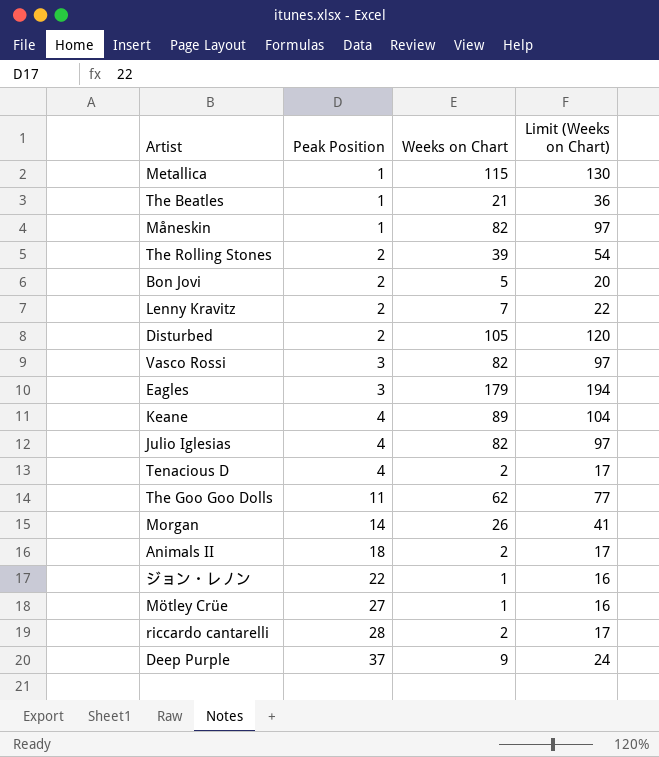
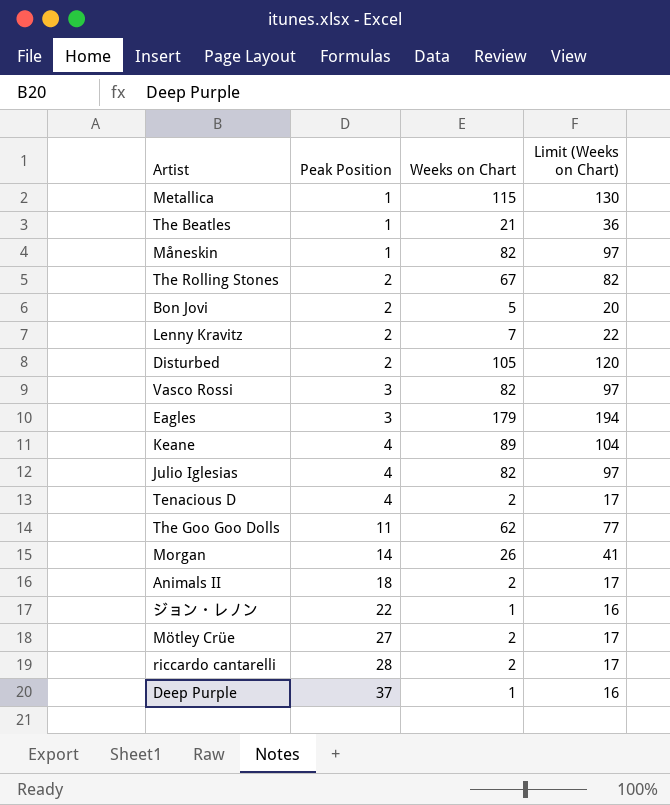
The Rolling Stones | Weeks on Chart: 39 -> 67
The Rolling Stones | Limit (Weeks on Chart): 54 -> 82
Mötley Crüe | Weeks on Chart: 1 -> 2
Mötley Crüe | Limit (Weeks on Chart): 16 -> 17
Deep Purple | Weeks on Chart: 9 -> 1
Deep Purple | Limit (Weeks on Chart): 24 -> 16

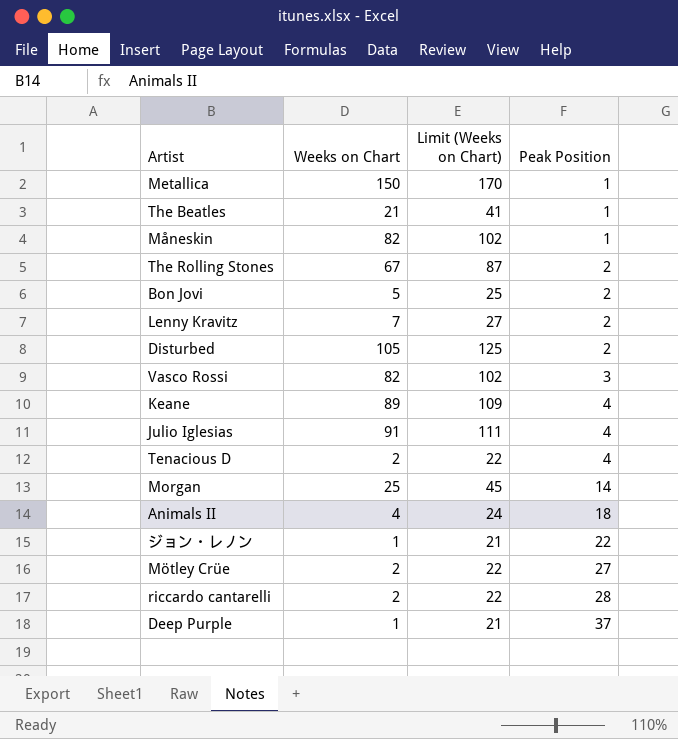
column Limit (Weeks on Chart) | formula: [Weeks on Chart] + 15 -> [Weeks on Chart] + 20
column Peak Position | position: 2 -> 4
row Eagles: 3 | 179 | 194 -> none
row The Goo Goo Dolls: 11 | 62 | 77 -> none
Metallica | Weeks on Chart: 115 -> 150
Julio Iglesias | Weeks on Chart: 82 -> 91
Morgan | Weeks on Chart: 26 -> 25
Animals II | Weeks on Chart: 2 -> 4

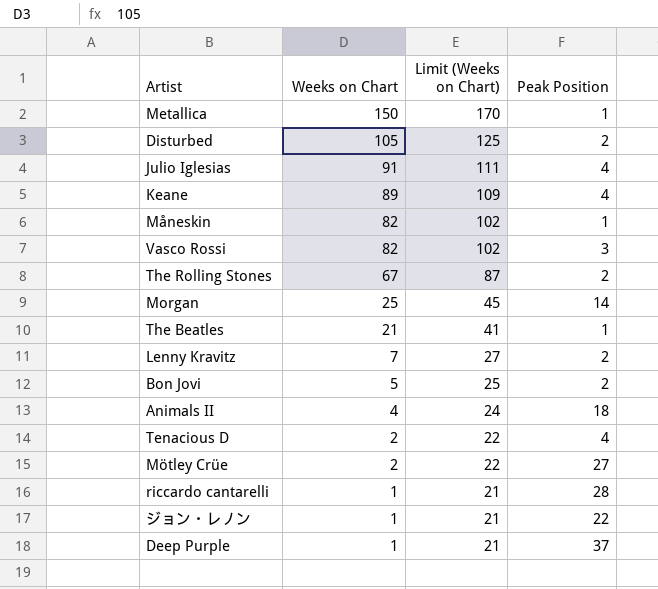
row order: Peak Position ascending -> Weeks on Chart descending
riccardo cantarelli | Weeks on Chart: 2 -> 1
riccardo cantarelli | Limit (Weeks on Chart): 22 -> 21

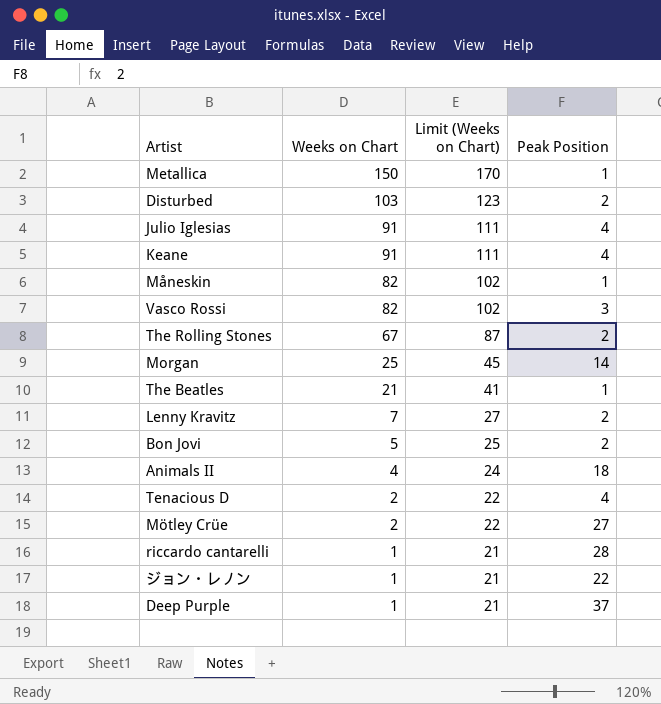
Disturbed | Weeks on Chart: 105 -> 103
Disturbed | Limit (Weeks on Chart): 125 -> 123
Keane | Weeks on Chart: 89 -> 91
Keane | Limit (Weeks on Chart): 109 -> 111

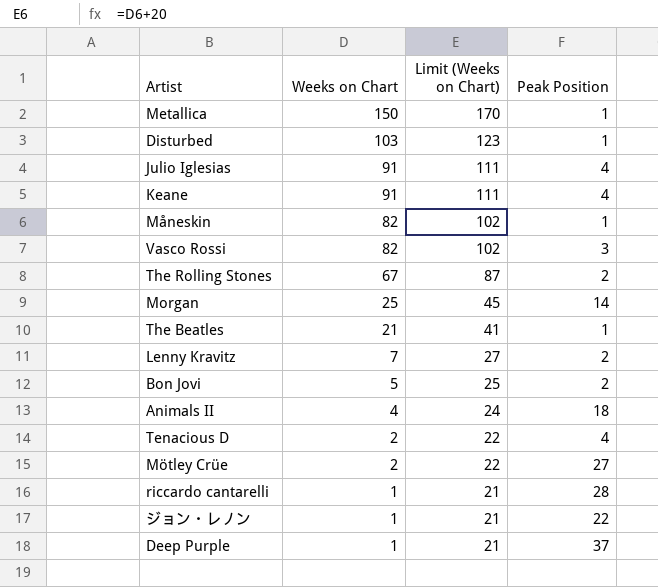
Disturbed | Peak Position: 2 -> 1

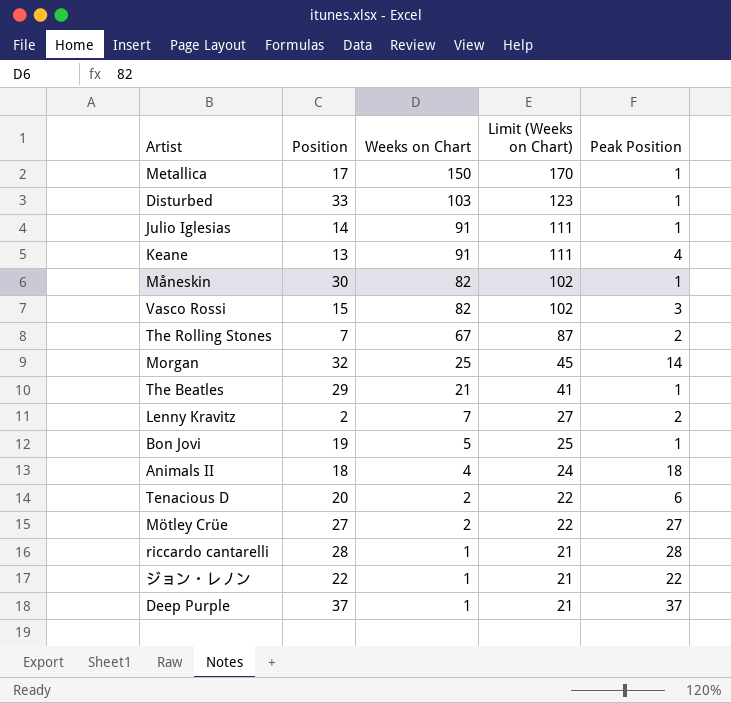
column Position | position: none -> 2
Julio Iglesias | Peak Position: 4 -> 1
Bon Jovi | Peak Position: 2 -> 1
Tenacious D | Peak Position: 4 -> 6

